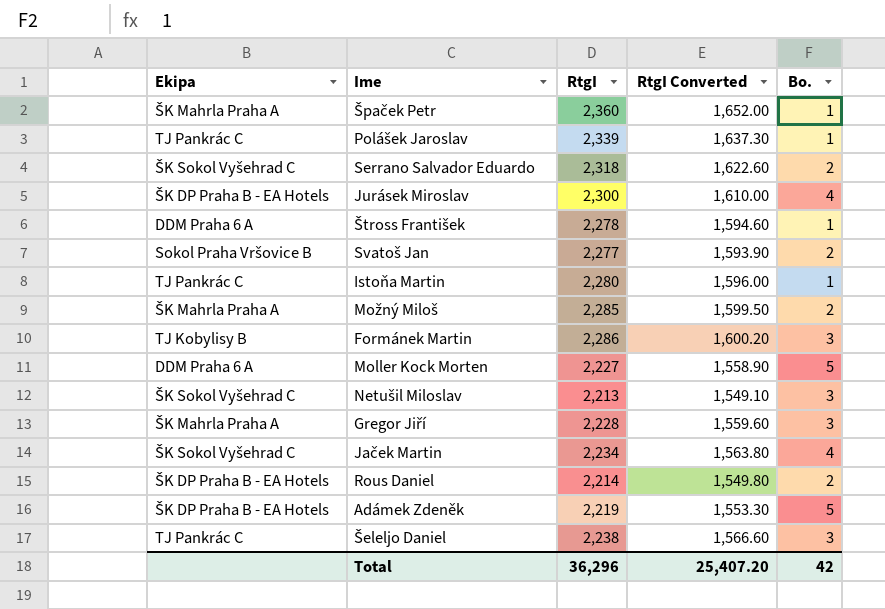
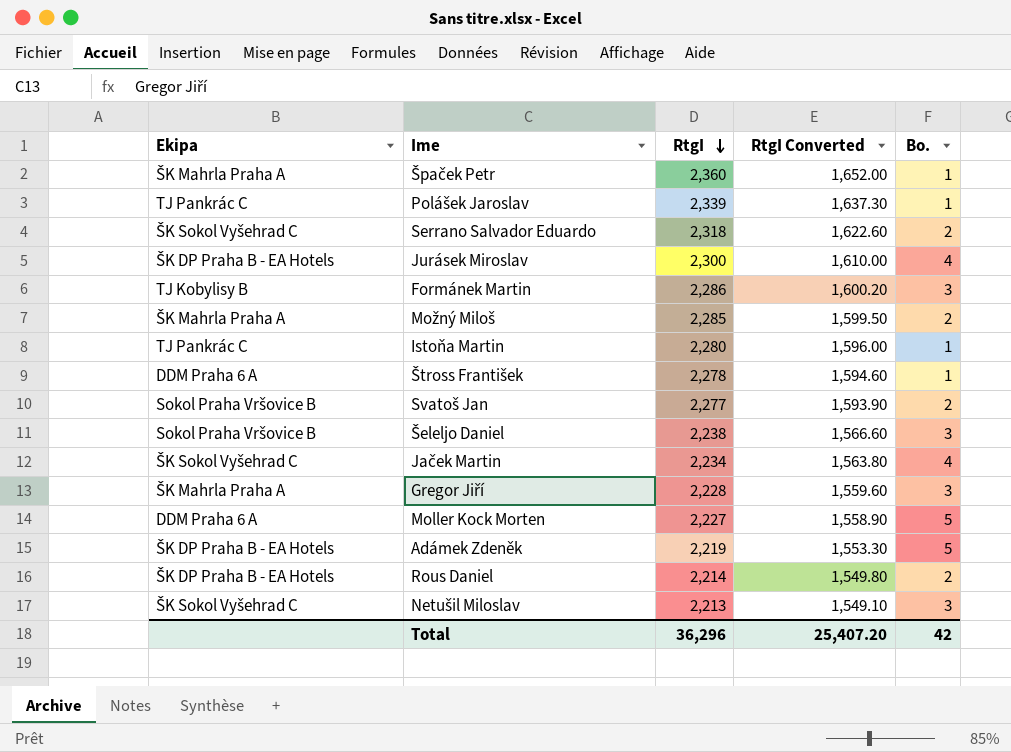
row order: none -> RtgI descending
Šeleljo Daniel | Ekipa: TJ Pankrác C -> Sokol Praha Vršovice B

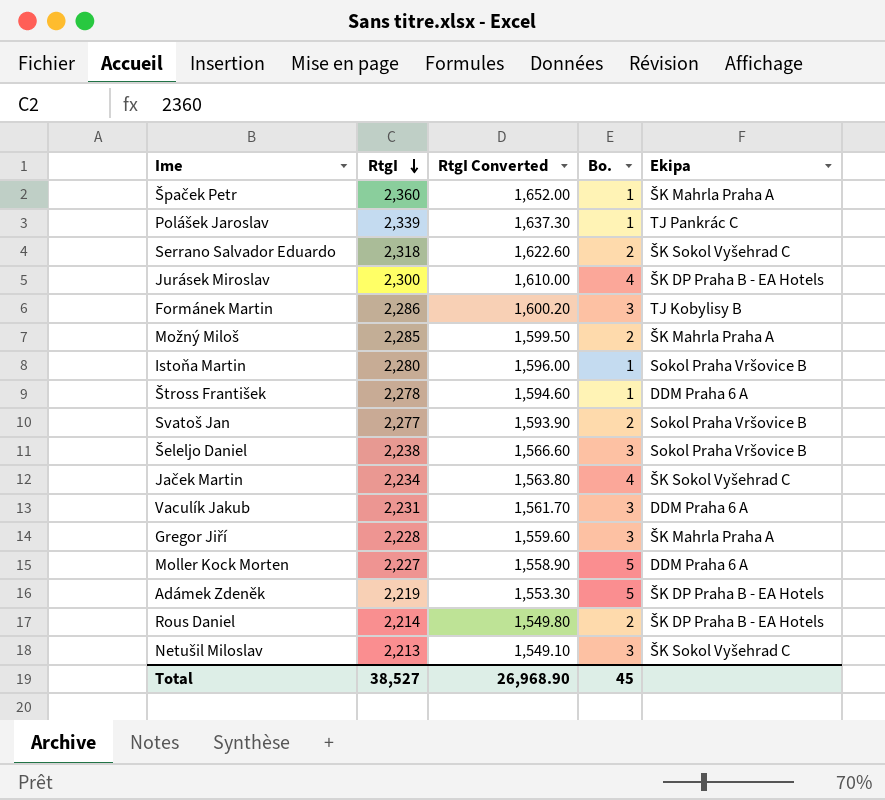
column Ekipa | position: 1 -> 5
Istoňa Martin | Ekipa: TJ Pankrác C -> Sokol Praha Vršovice B
row Vaculík Jakub: none -> 2,231 | 1,561.70 | 3 | DDM Praha 6 A
Total | RtgI: 36,296 -> 38,527
Total | RtgI Converted: 25,407.20 -> 26,968.90
Total | Bo.: 42 -> 45

